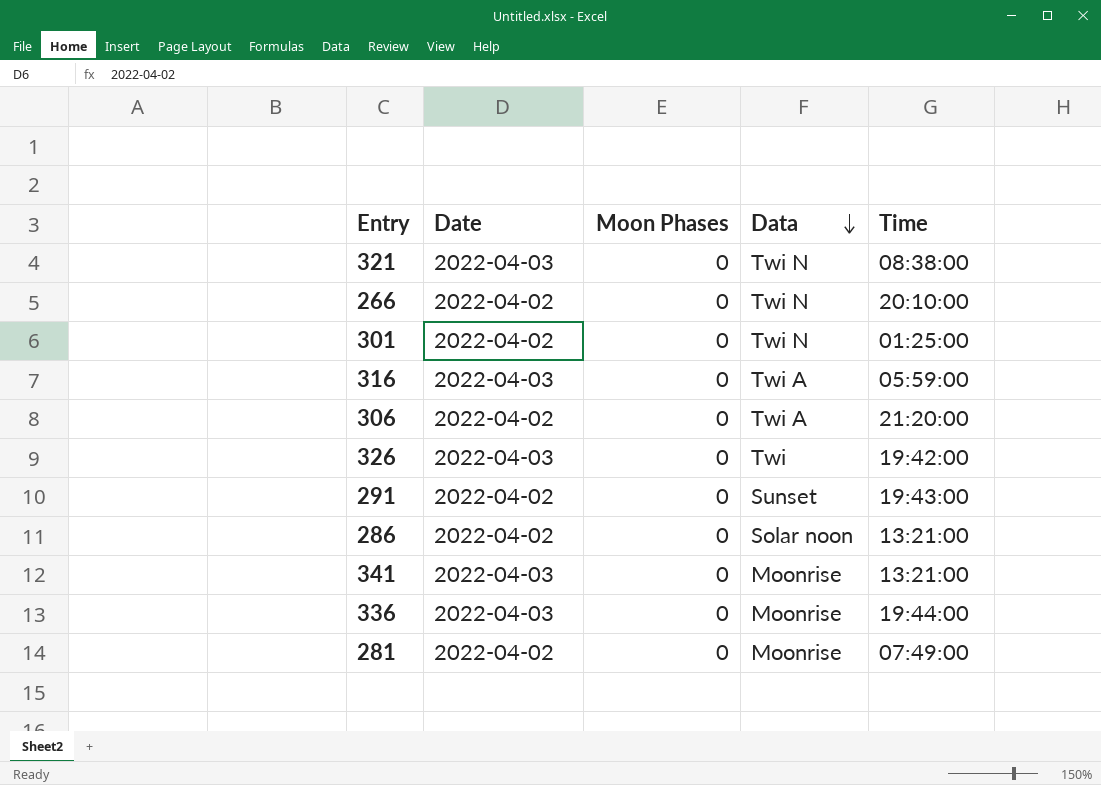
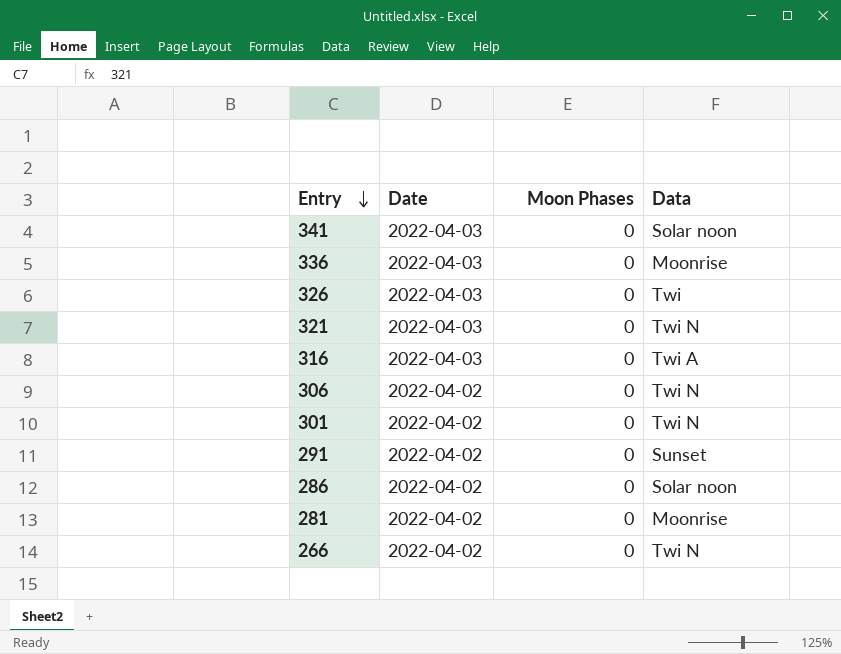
row order: Data descending -> Entry descending
column Time | position: 5 -> none
341 | Data: Moonrise -> Solar noon
306 | Data: Twi A -> Twi N

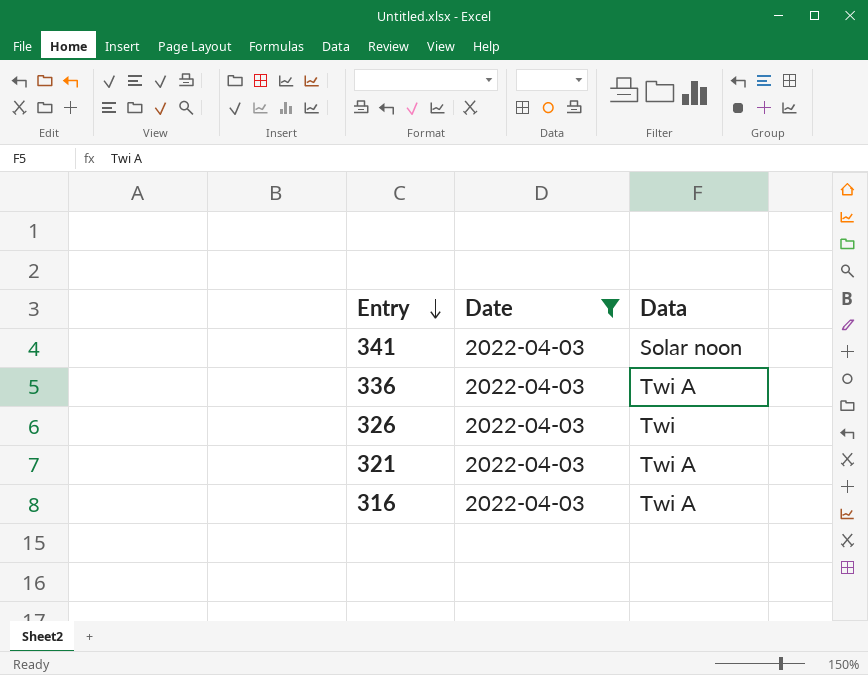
filter: none -> Date = 2022-04-03
column Moon Phases | position: 3 -> none
336 | Data: Moonrise -> Twi A
321 | Data: Twi N -> Twi A

